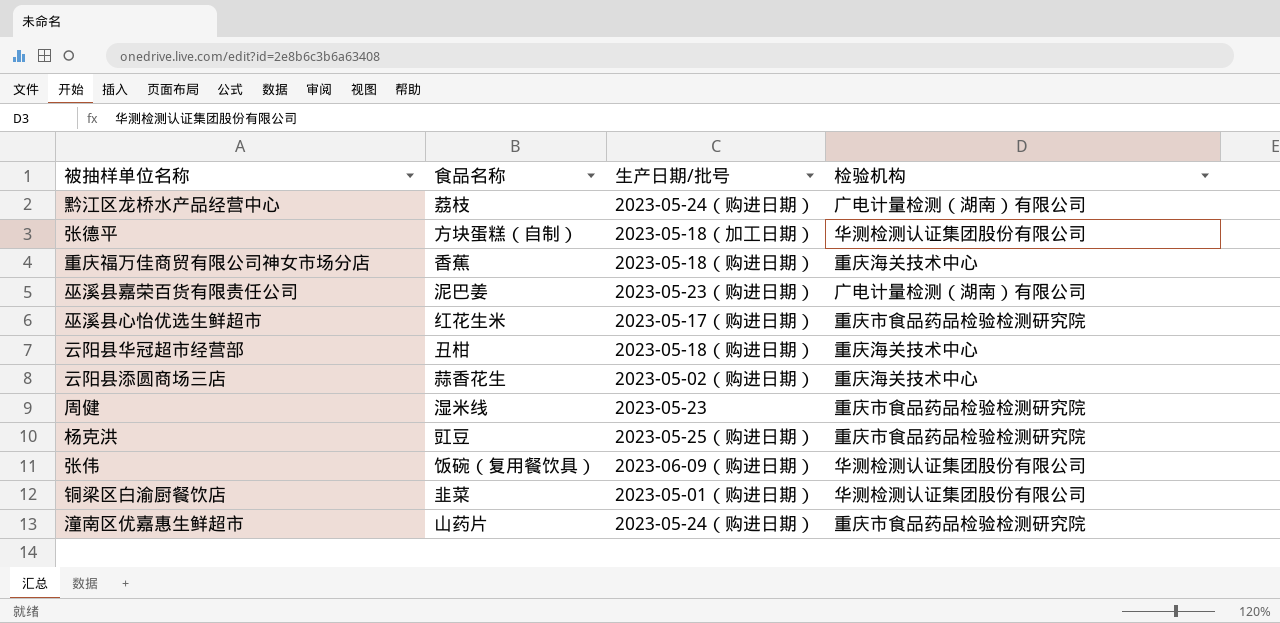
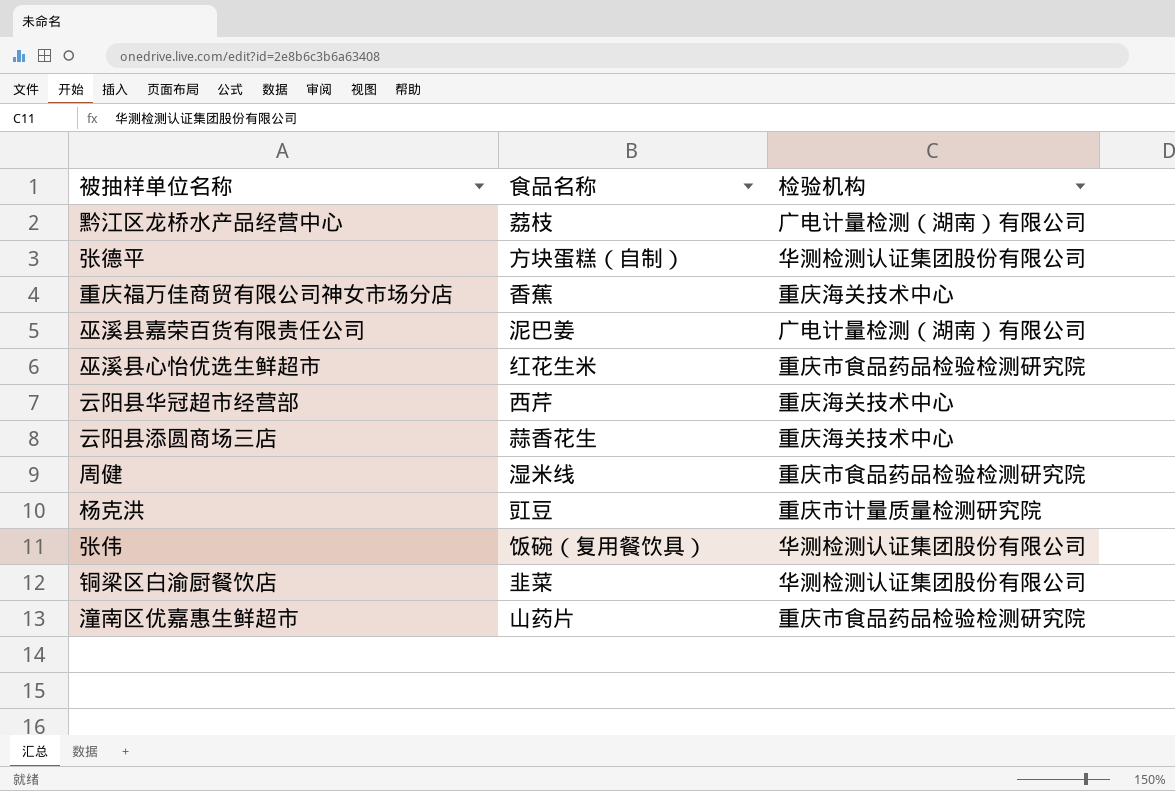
column 生产日期/批号 | position: 3 -> none
云阳县华冠超市经营部 | 食品名称: 丑柑 -> 西芹
杨克洪 | 检验机构: 重庆市食品药品检验检测研究院 -> 重庆市计量质量检测研究院

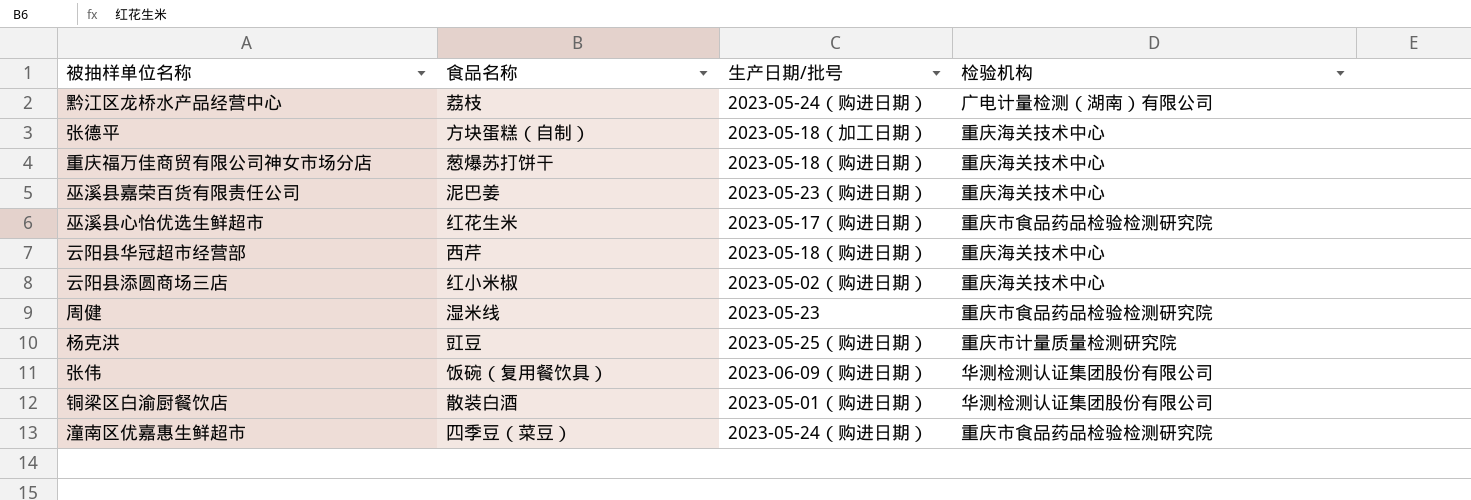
column 生产日期/批号 | position: none -> 3
张德平 | 检验机构: 华测检测认证集团股份有限公司 -> 重庆海关技术中心
重庆福万佳商贸有限公司神女市场分店 | 食品名称: 香蕉 -> 葱爆苏打饼干
巫溪县嘉荣百货有限责任公司 | 检验机构: 广电计量检测（湖南）有限公司 -> 重庆海关技术中心
云阳县添圆商场三店 | 食品名称: 蒜香花生 -> 红小米椒
铜梁区白渝厨餐饮店 | 食品名称: 韭菜 -> 散装白酒
潼南区优嘉惠生鲜超市 | 食品名称: 山药片 -> 四季豆（菜豆）

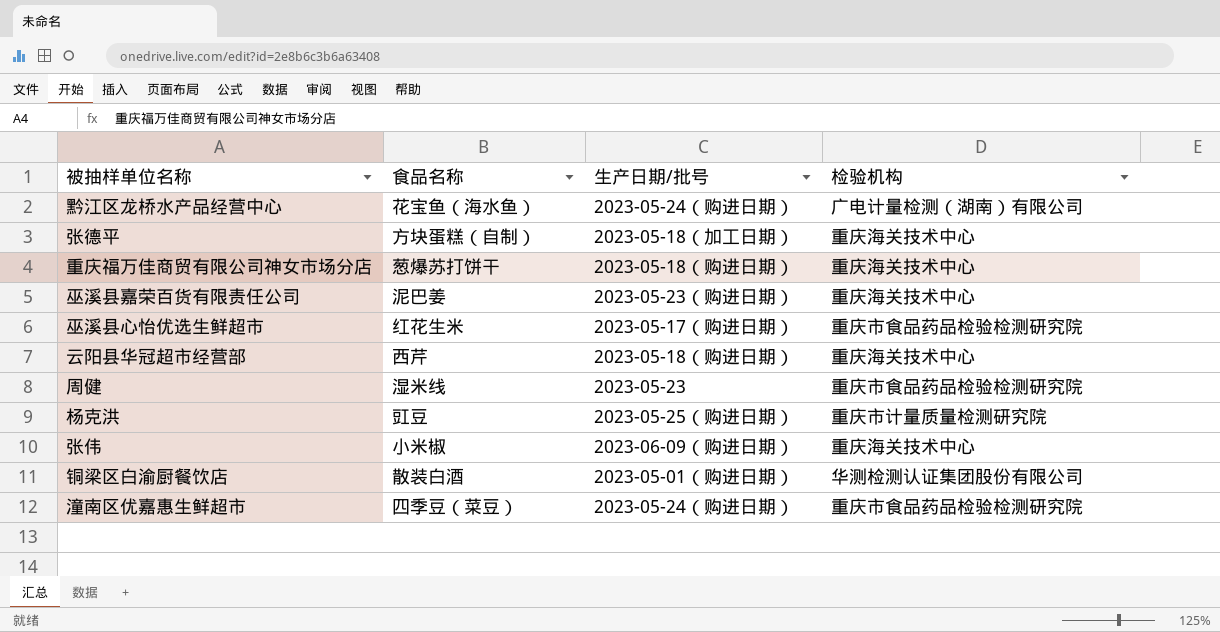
row 云阳县添圆商场三店: 红小米椒 | 2023-05-02（购进日期） | 重庆海关技术中心 -> none
黔江区龙桥水产品经营中心 | 食品名称: 荔枝 -> 花宝鱼（海水鱼）
张伟 | 食品名称: 饭碗（复用餐饮具） -> 小米椒
张伟 | 检验机构: 华测检测认证集团股份有限公司 -> 重庆海关技术中心

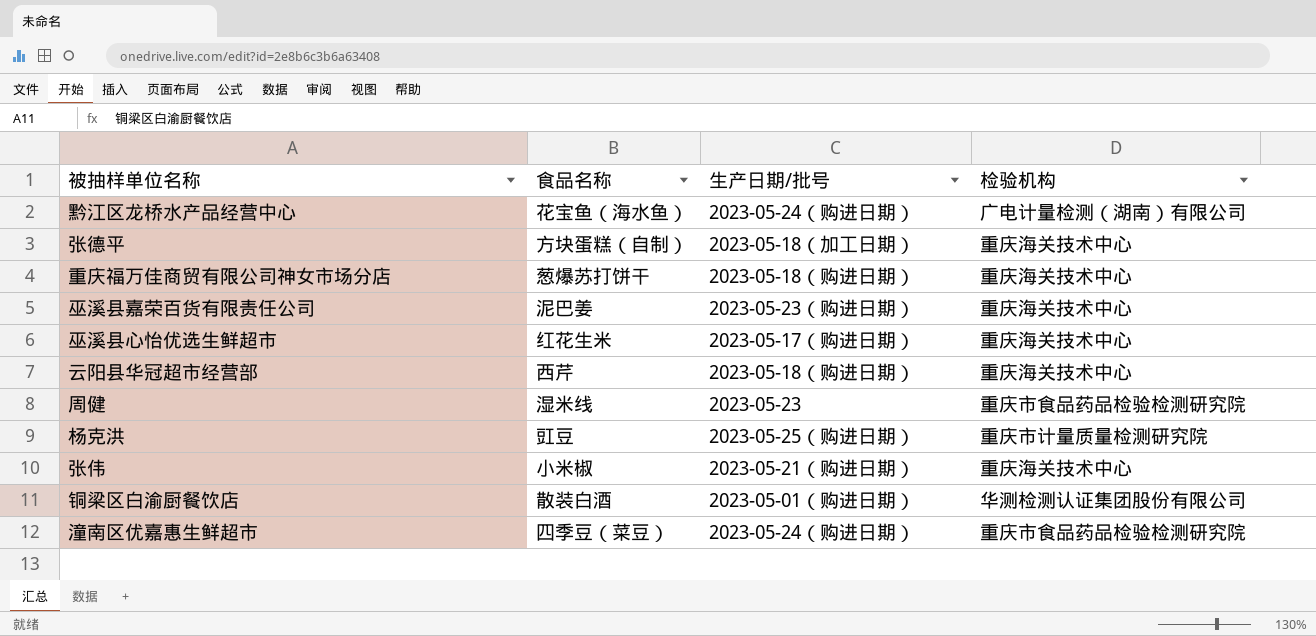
巫溪县心怡优选生鲜超市 | 检验机构: 重庆市食品药品检验检测研究院 -> 重庆海关技术中心
张伟 | 生产日期/批号: 2023-06-09（购进日期） -> 2023-05-21（购进日期）

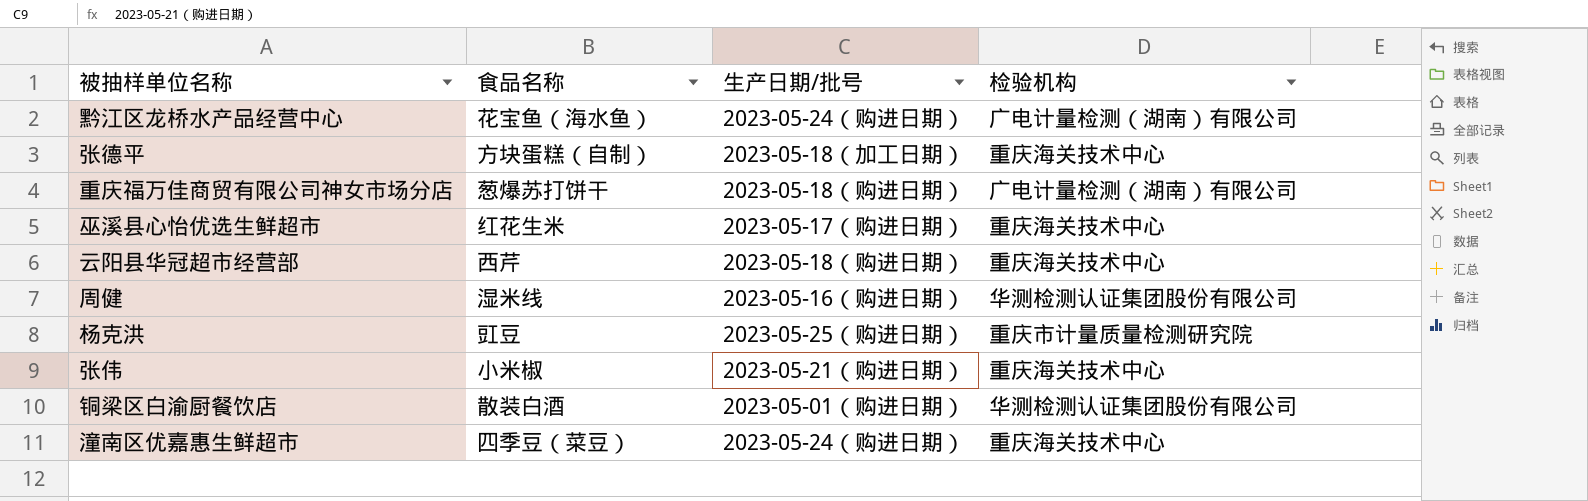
row 巫溪县嘉荣百货有限责任公司: 泥巴姜 | 2023-05-23（购进日期） | 重庆海关技术中心 -> none
重庆福万佳商贸有限公司神女市场分店 | 检验机构: 重庆海关技术中心 -> 广电计量检测（湖南）有限公司
周健 | 生产日期/批号: 2023-05-23 -> 2023-05-16（购进日期）
周健 | 检验机构: 重庆市食品药品检验检测研究院 -> 华测检测认证集团股份有限公司
潼南区优嘉惠生鲜超市 | 检验机构: 重庆市食品药品检验检测研究院 -> 重庆海关技术中心

